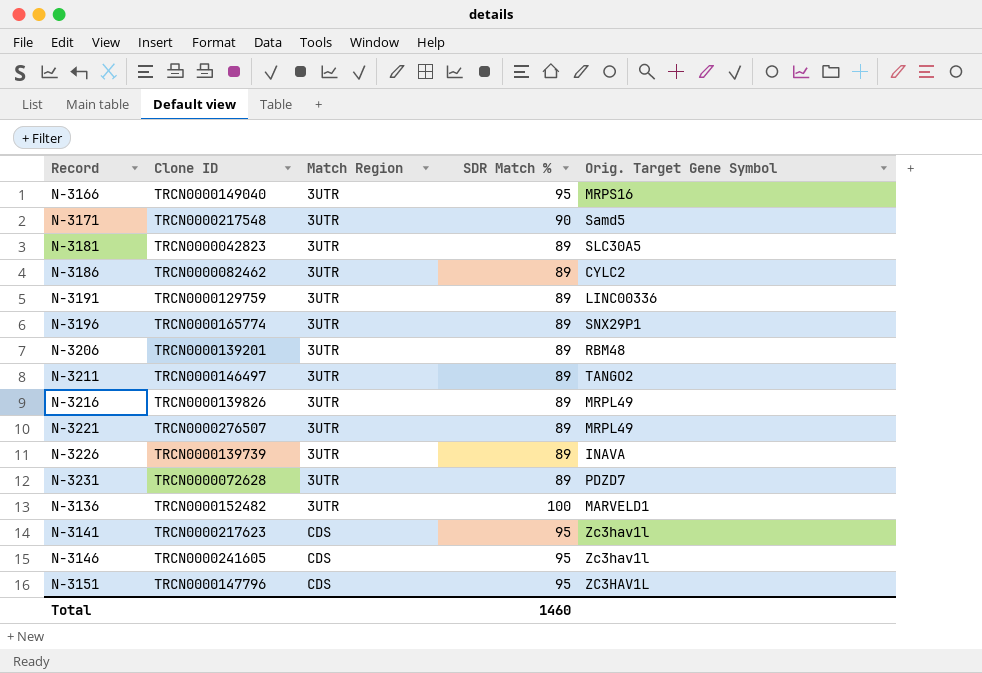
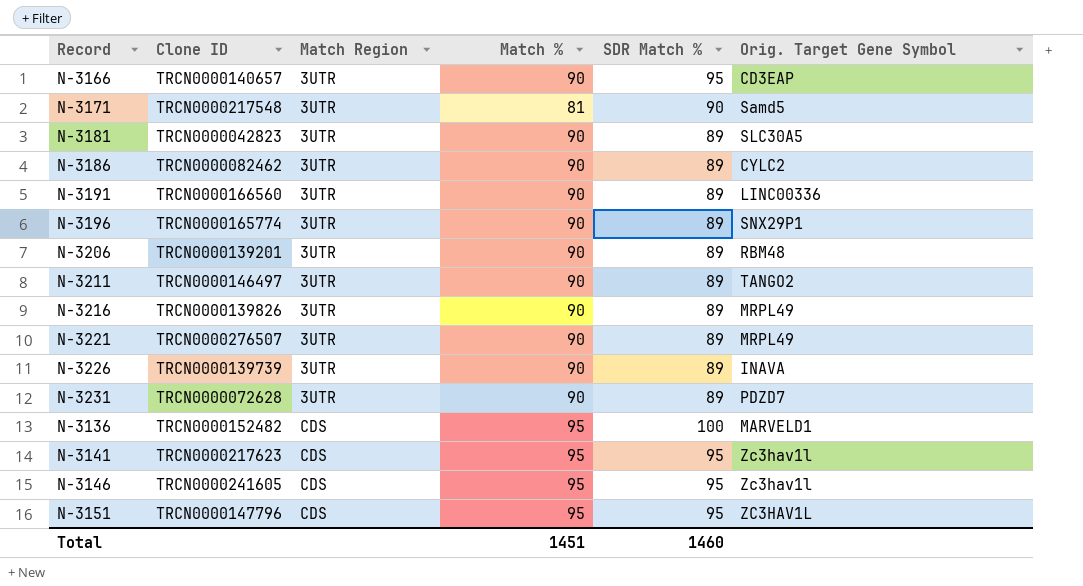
column Match % | position: none -> 4
N-3166 | Clone ID: TRCN0000149040 -> TRCN0000140657
N-3166 | Orig. Target Gene Symbol: MRPS16 -> CD3EAP
N-3191 | Clone ID: TRCN0000129759 -> TRCN0000166560
N-3136 | Match Region: 3UTR -> CDS

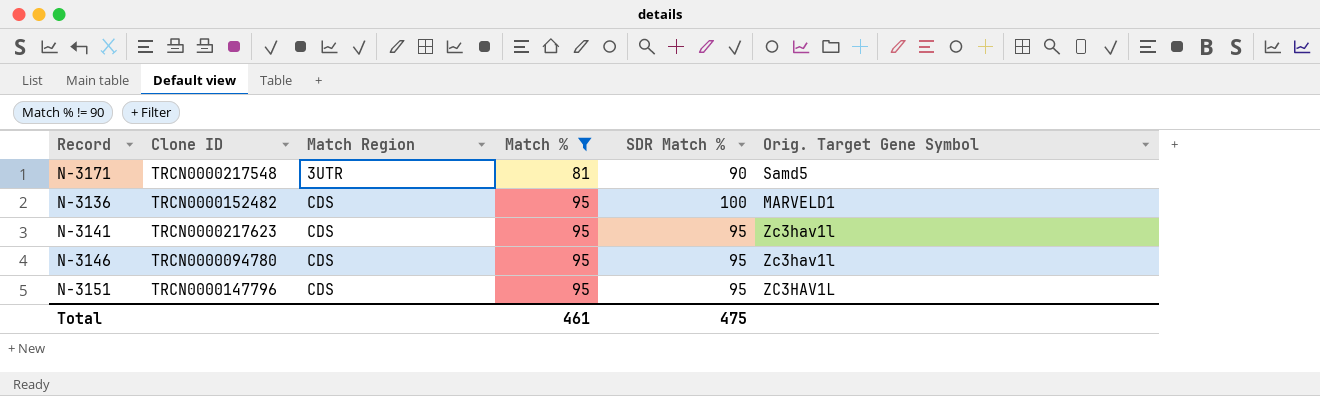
filter: none -> Match % != 90
N-3146 | Clone ID: TRCN0000241605 -> TRCN0000094780
Total | Match %: 1451 -> 461
Total | SDR Match %: 1460 -> 475

